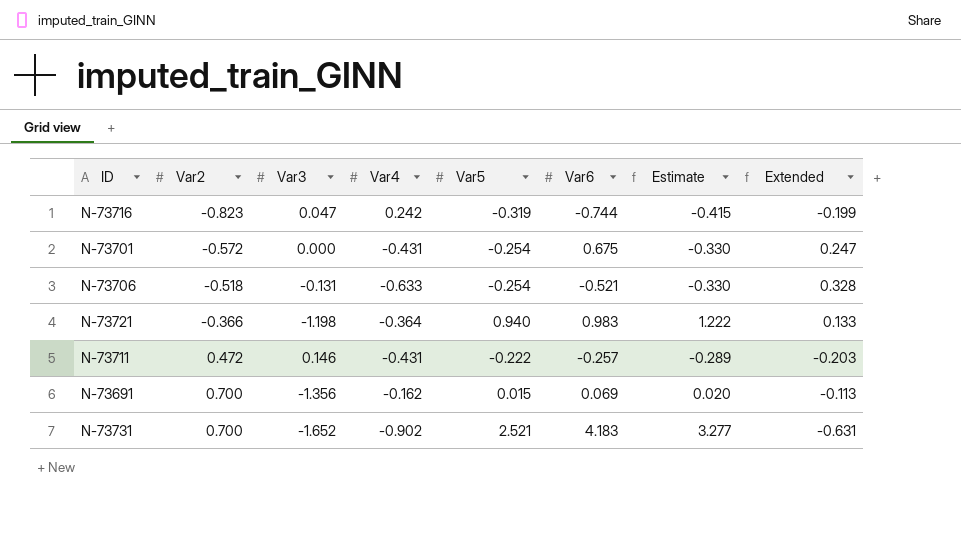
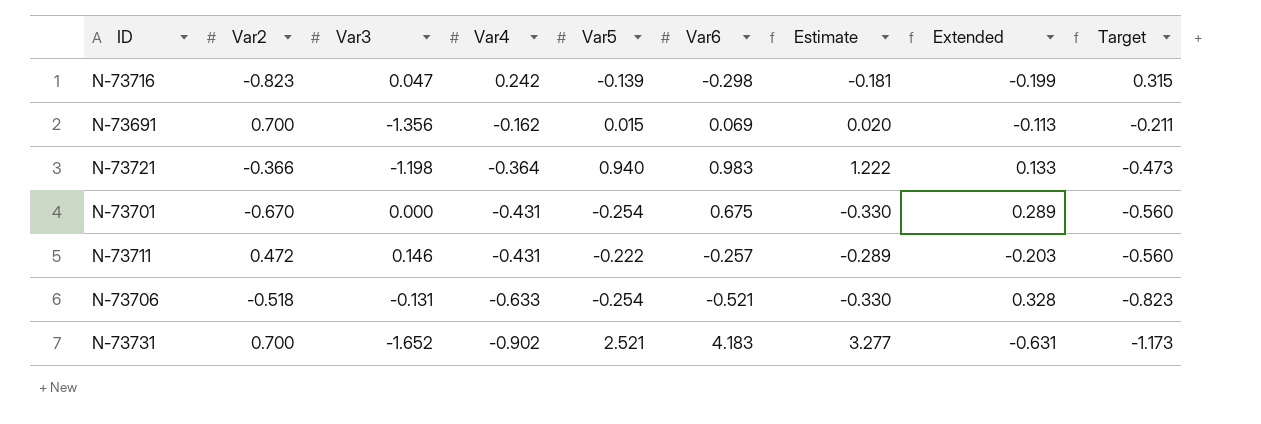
row order: Var2 ascending -> Var4 descending
column Target | formula: none -> [Var4] * 1.3
N-73716 | Var5: -0.319 -> -0.139
N-73716 | Var6: -0.744 -> -0.298
N-73716 | Estimate: -0.415 -> -0.181
N-73701 | Var2: -0.572 -> -0.670
N-73701 | Extended: 0.247 -> 0.289

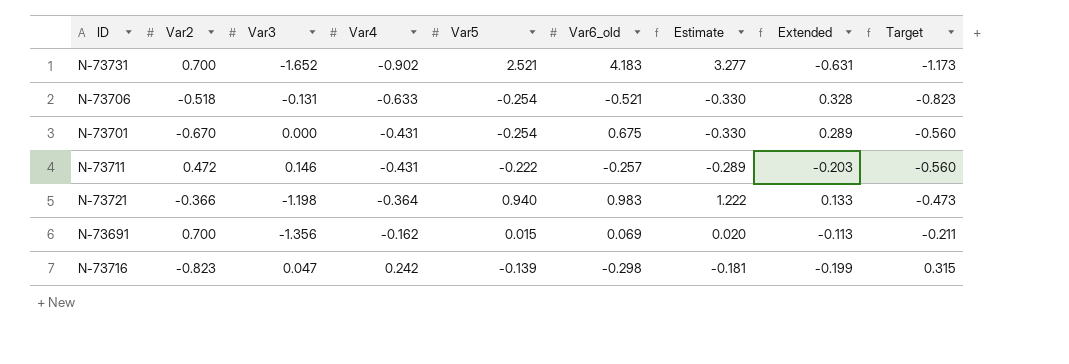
row order: Var4 descending -> Var4 ascending
column name: Var6 -> Var6_old

